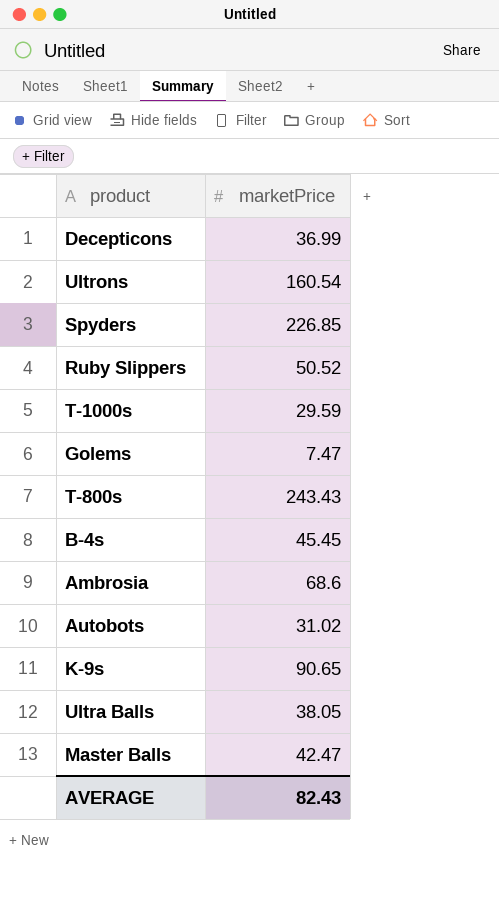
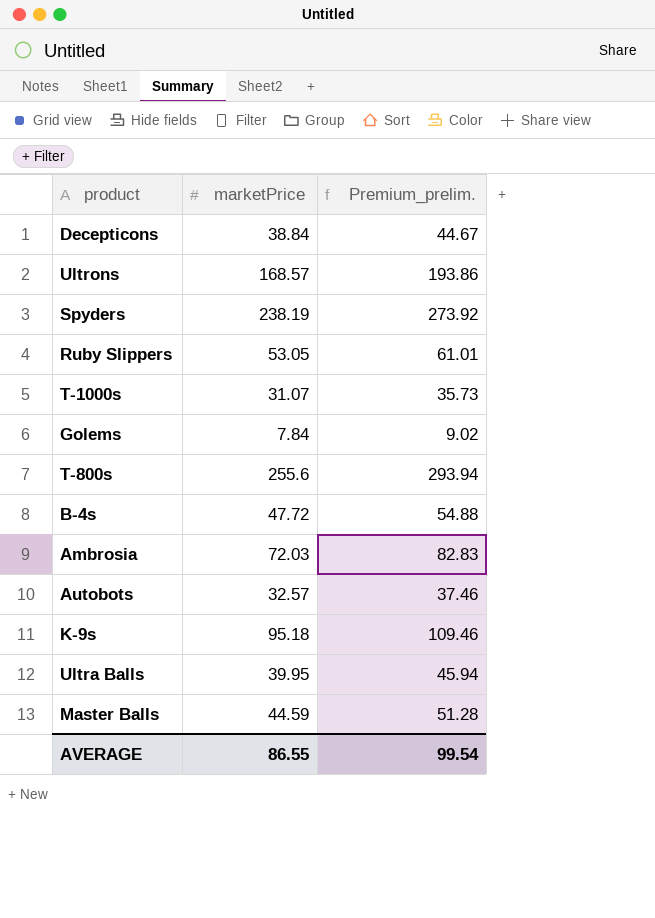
column Premium_prelim. | formula: none -> [marketPrice] * 1.15
Decepticons | marketPrice: 36.99 -> 38.84
Ultrons | marketPrice: 160.54 -> 168.57
Spyders | marketPrice: 226.85 -> 238.19
Ruby Slippers | marketPrice: 50.52 -> 53.05
T-1000s | marketPrice: 29.59 -> 31.07
Golems | marketPrice: 7.47 -> 7.84
T-800s | marketPrice: 243.43 -> 255.6
B-4s | marketPrice: 45.45 -> 47.72
Ambrosia | marketPrice: 68.6 -> 72.03
Autobots | marketPrice: 31.02 -> 32.57
K-9s | marketPrice: 90.65 -> 95.18
Ultra Balls | marketPrice: 38.05 -> 39.95
Master Balls | marketPrice: 42.47 -> 44.59
AVERAGE | marketPrice: 82.43 -> 86.55

